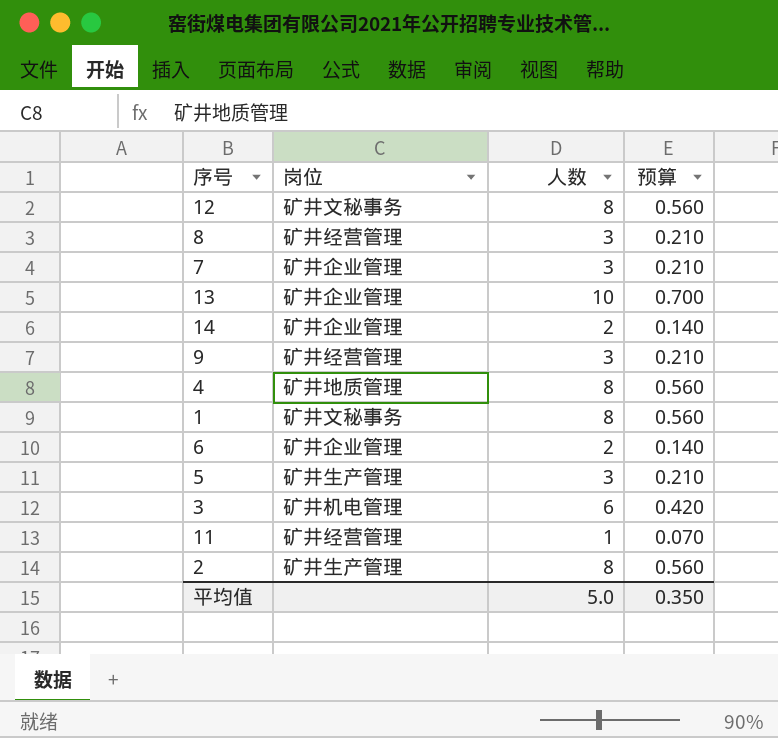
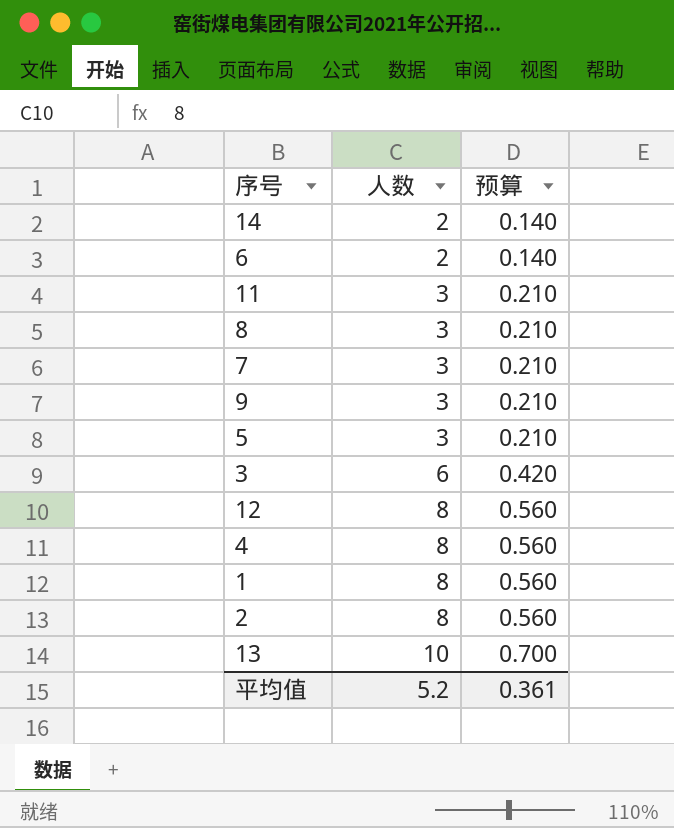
row order: none -> 人数 ascending
column 岗位 | position: 2 -> none
11 | 人数: 1 -> 3
11 | 预算: 0.070 -> 0.210
平均值 | 人数: 5.0 -> 5.2
平均值 | 预算: 0.350 -> 0.361

